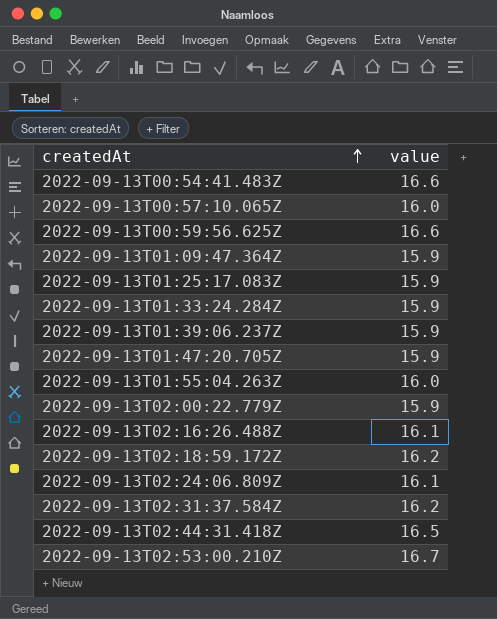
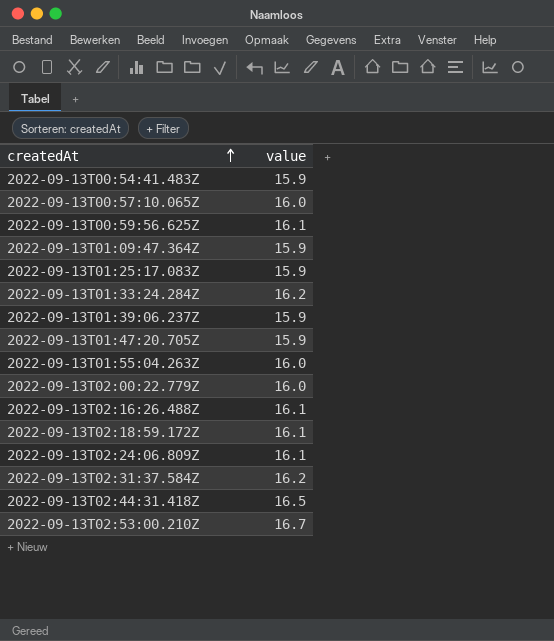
2022-09-13T00:54:41.483Z | value: 16.6 -> 15.9
2022-09-13T00:59:56.625Z | value: 16.6 -> 16.1
2022-09-13T01:33:24.284Z | value: 15.9 -> 16.2
2022-09-13T02:00:22.779Z | value: 15.9 -> 16.0
2022-09-13T02:18:59.172Z | value: 16.2 -> 16.1

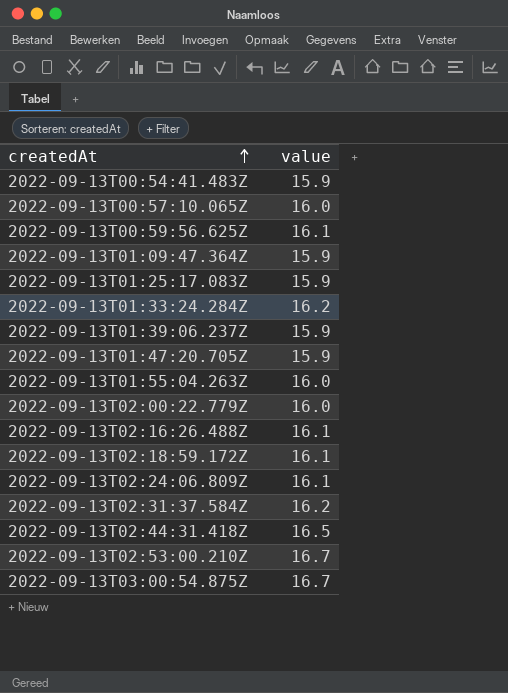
row 2022-09-13T03:00:54.875Z: none -> 16.7

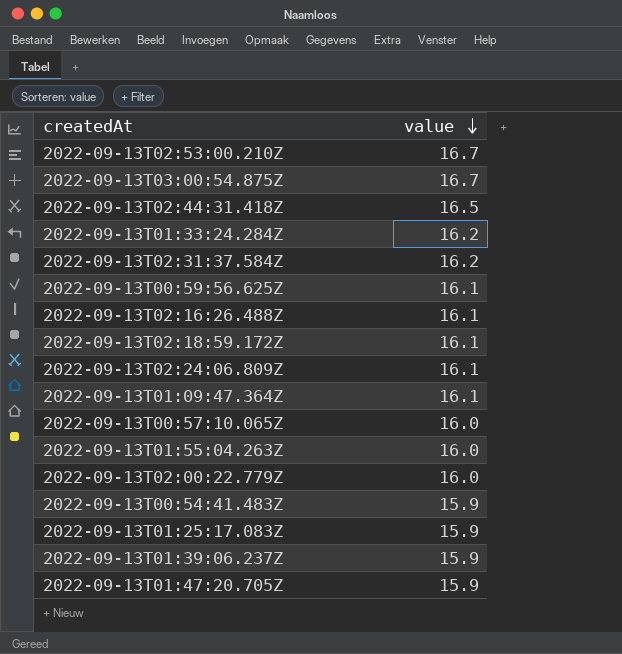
row order: createdAt ascending -> value descending
2022-09-13T01:09:47.364Z | value: 15.9 -> 16.1

